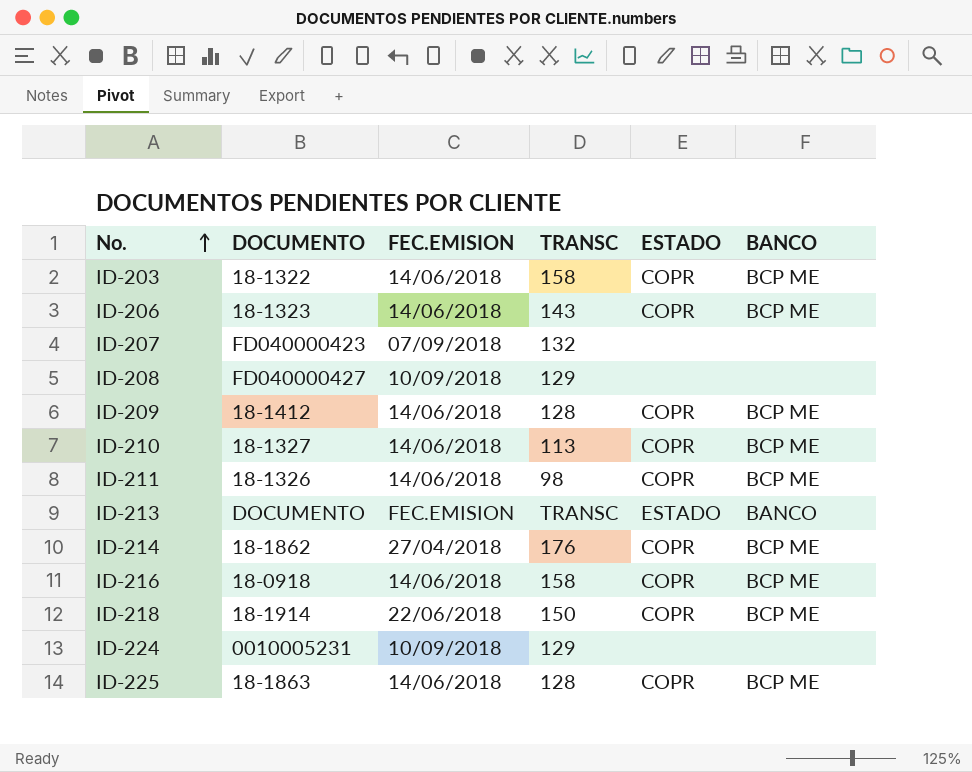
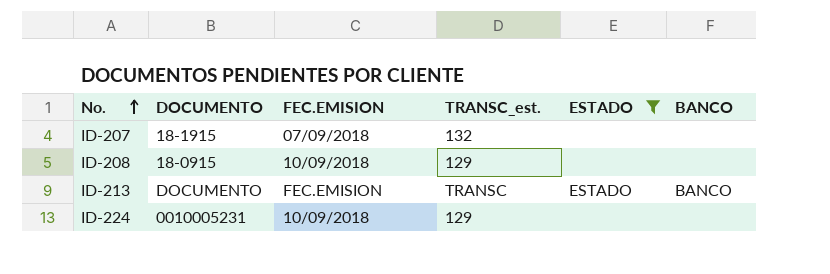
filter: none -> ESTADO != COPR
column name: TRANSC -> TRANSC_est.
ID-207 | DOCUMENTO: FD040000423 -> 18-1915
ID-208 | DOCUMENTO: FD040000427 -> 18-0915

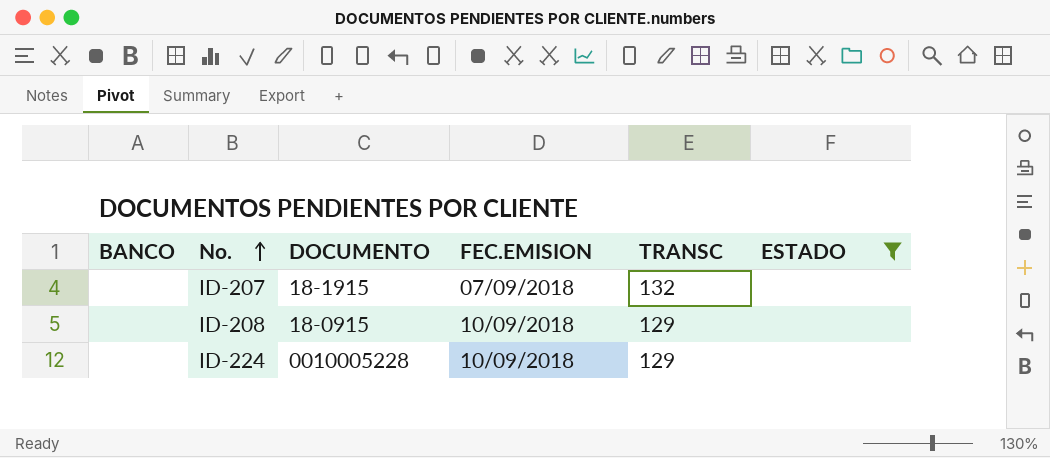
column BANCO | position: 6 -> 1
column name: TRANSC_est. -> TRANSC
row ID-213: DOCUMENTO | FEC.EMISION | TRANSC | ESTADO | BANCO -> none
ID-224 | DOCUMENTO: 0010005231 -> 0010005228

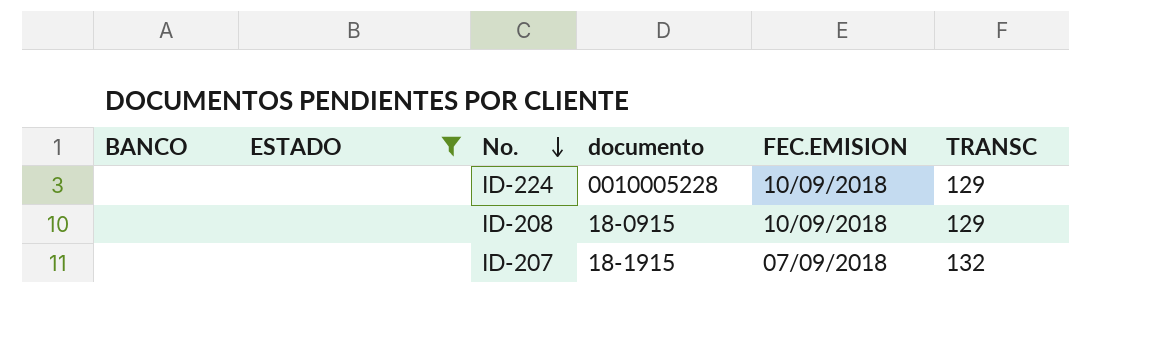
row order: No. ascending -> No. descending
column ESTADO | position: 6 -> 2
column name: DOCUMENTO -> documento

